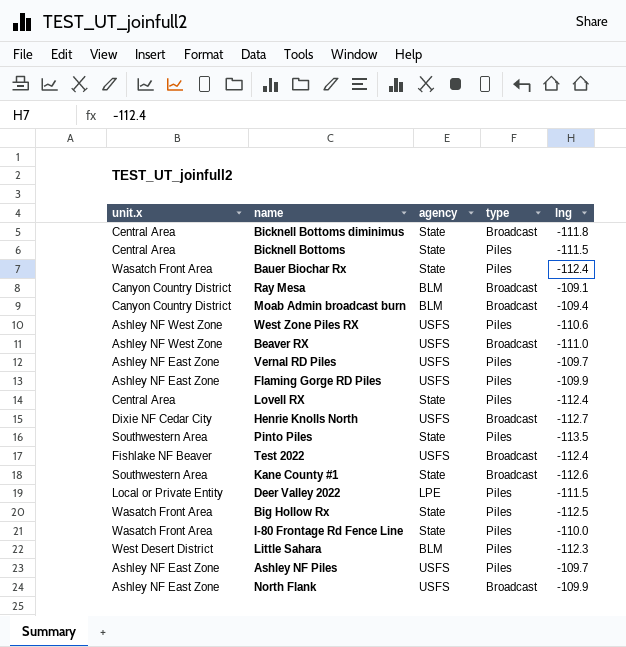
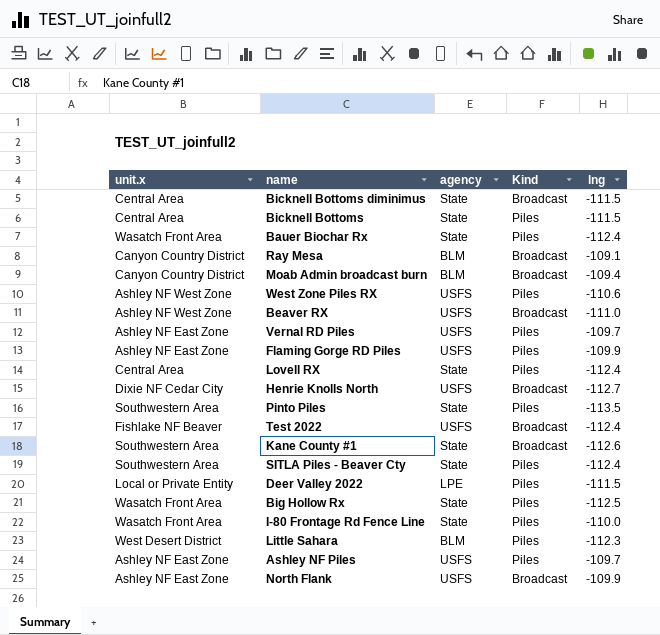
column name: type -> Kind
Bicknell Bottoms diminimus | lng: -111.8 -> -111.5
row SITLA Piles - Beaver Cty: none -> Southwestern Area | State | Piles | -112.4

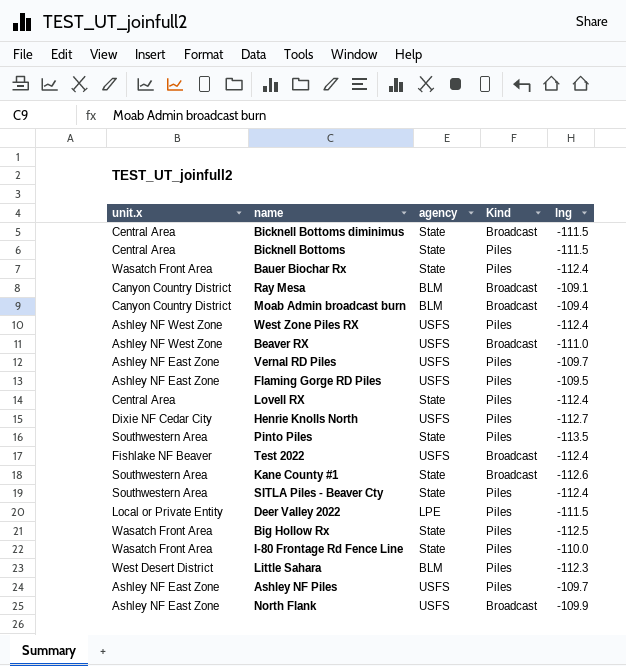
West Zone Piles RX | lng: -110.6 -> -112.4
Flaming Gorge RD Piles | lng: -109.9 -> -109.5
Henrie Knolls North | Kind: Broadcast -> Piles

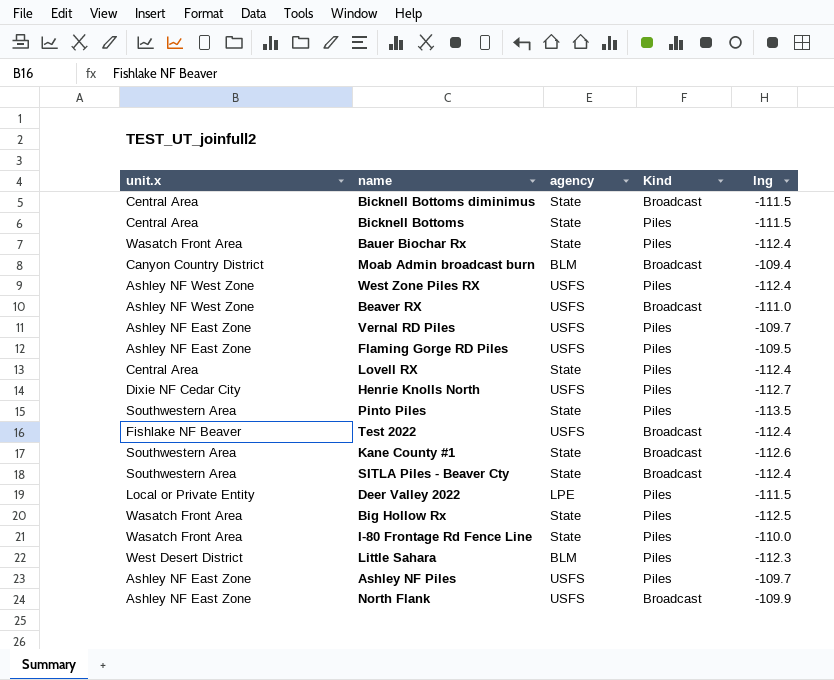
row Ray Mesa: Canyon Country District | BLM | Broadcast | -109.1 -> none
SITLA Piles - Beaver Cty | Kind: Piles -> Broadcast

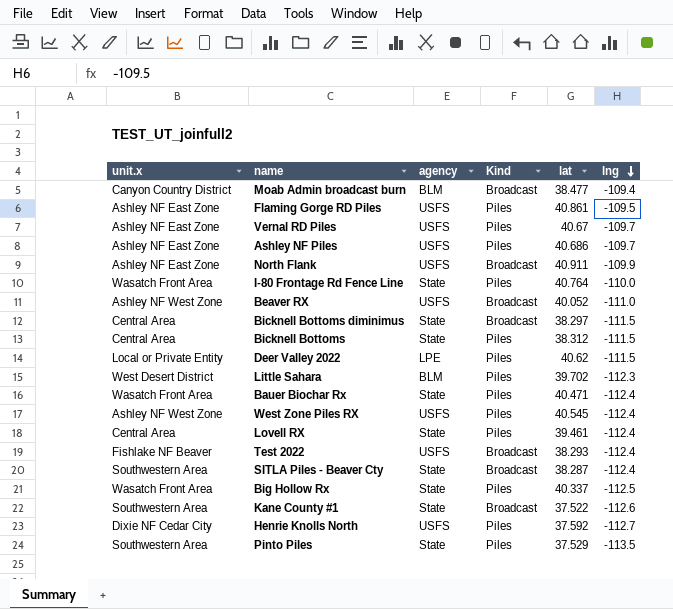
row order: none -> lng descending
column lat | position: none -> 5

